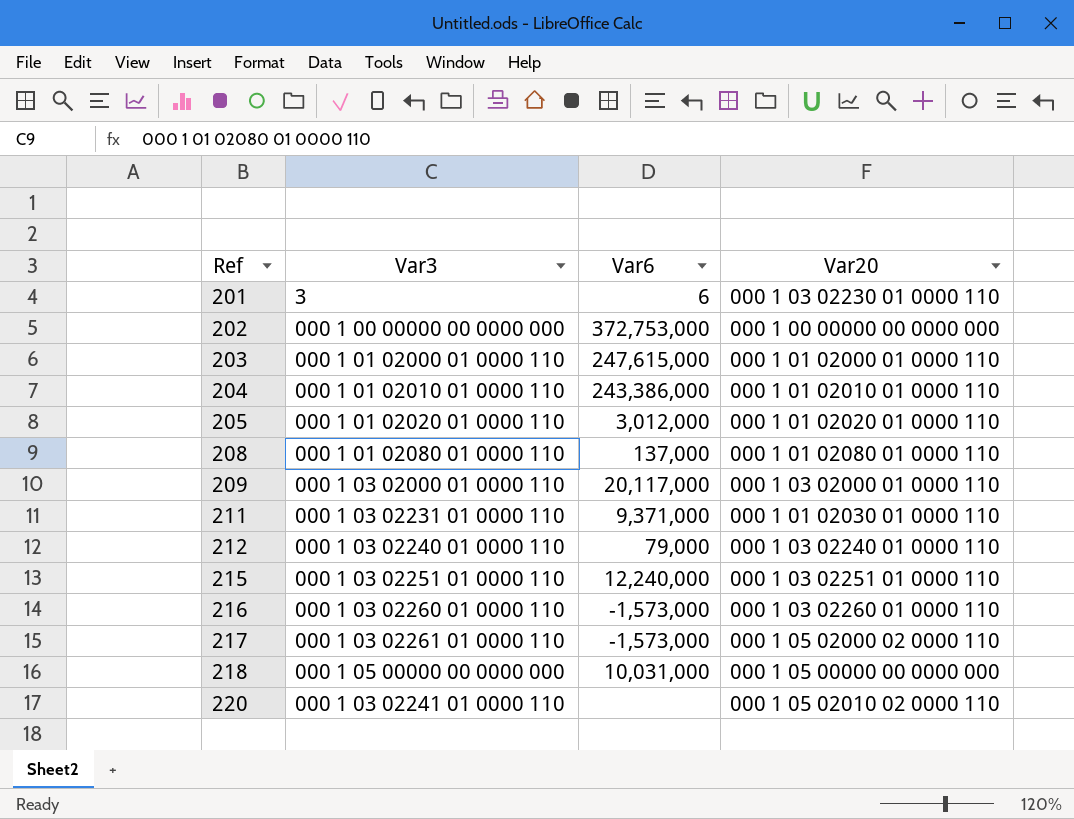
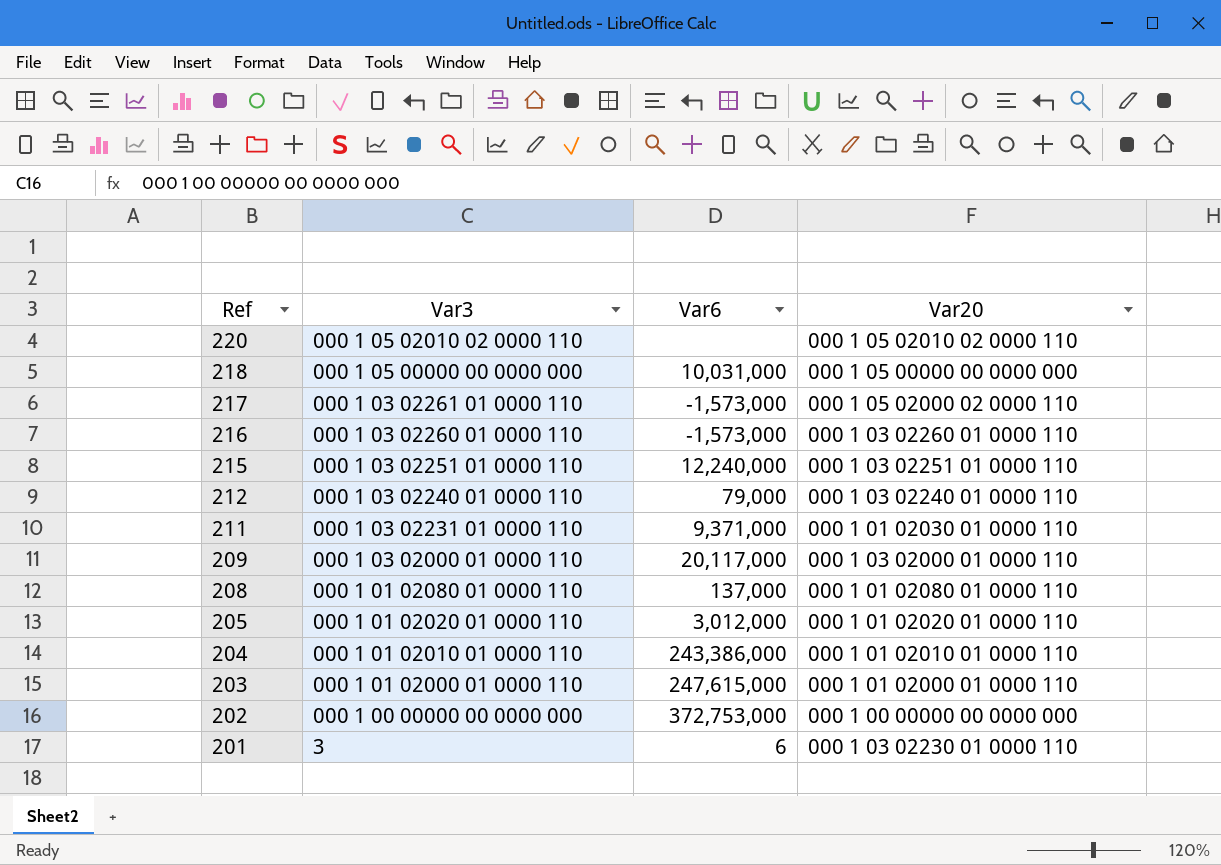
row order: Ref ascending -> Ref descending
220 | Var3: 000 1 03 02241 01 0000 110 -> 000 1 05 02010 02 0000 110

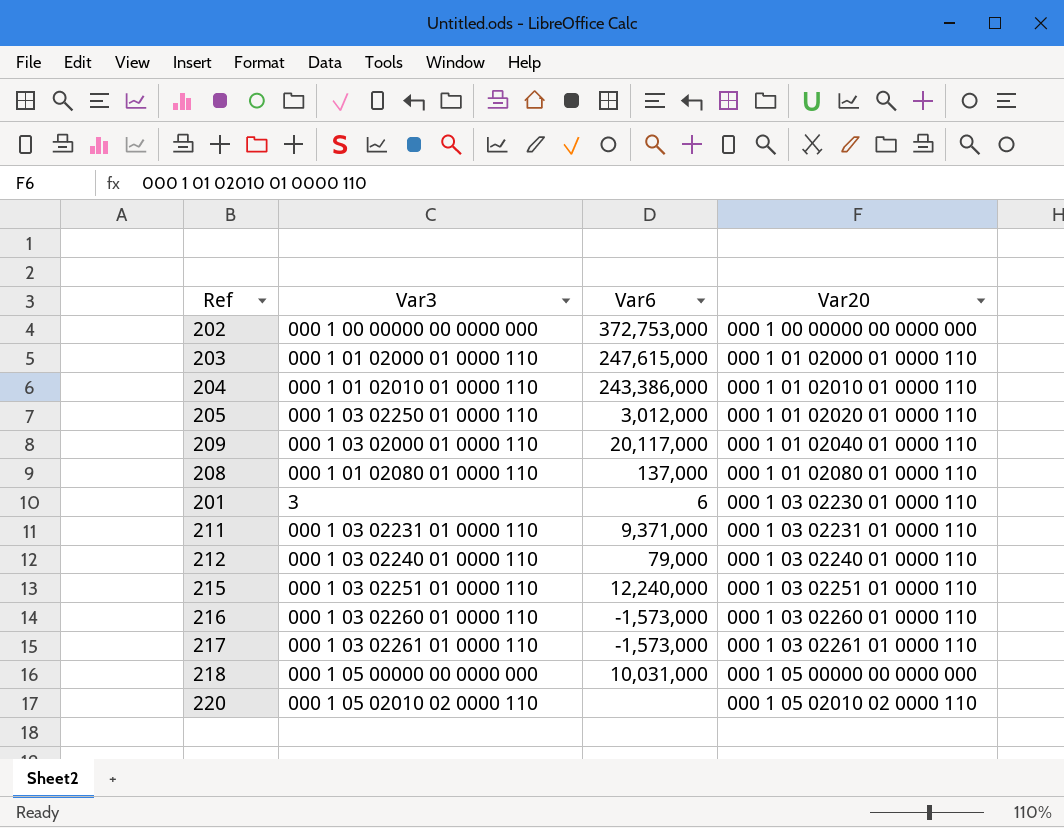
row order: Ref descending -> Var20 ascending
205 | Var3: 000 1 01 02020 01 0000 110 -> 000 1 03 02250 01 0000 110
209 | Var20: 000 1 03 02000 01 0000 110 -> 000 1 01 02040 01 0000 110
211 | Var20: 000 1 01 02030 01 0000 110 -> 000 1 03 02231 01 0000 110
217 | Var20: 000 1 05 02000 02 0000 110 -> 000 1 03 02261 01 0000 110

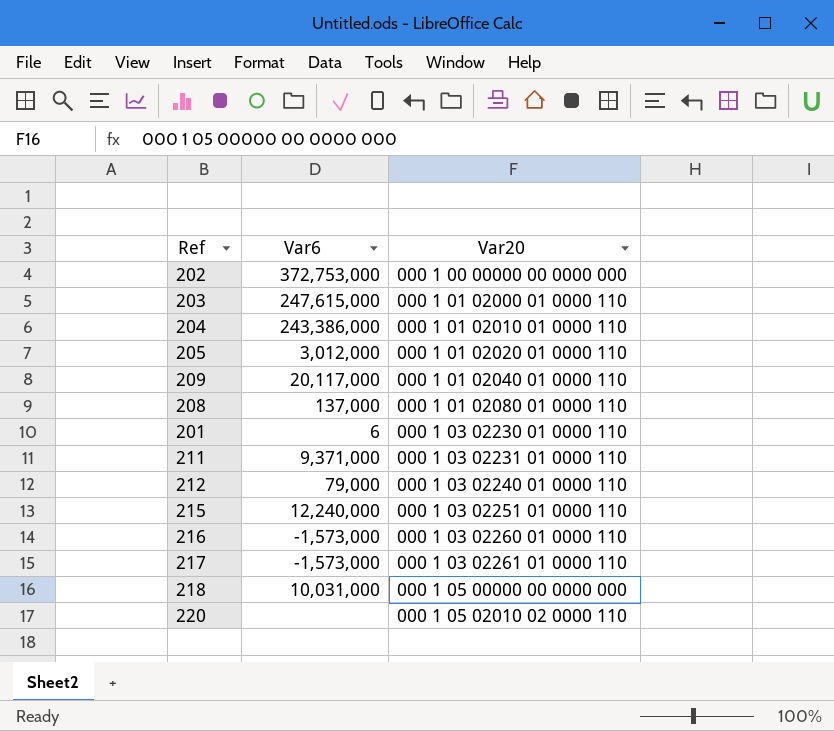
column Var3 | position: 2 -> none

